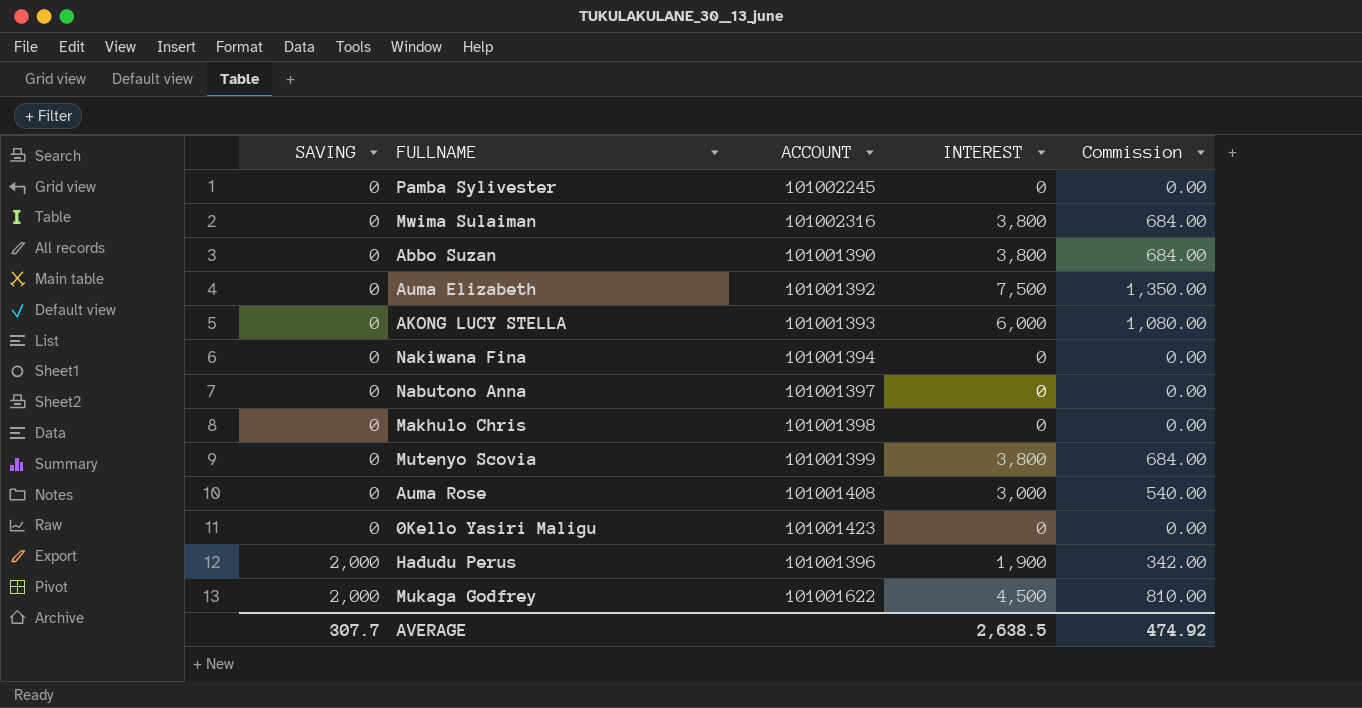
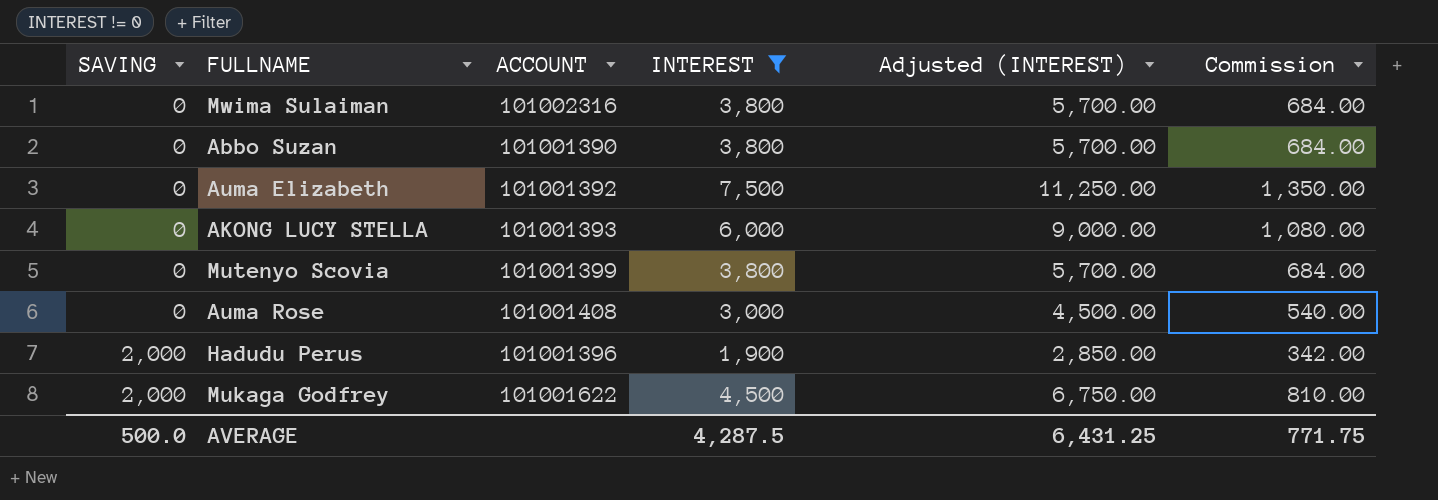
filter: none -> INTEREST != 0
column Adjusted (INTEREST) | formula: none -> [INTEREST] * 1.5
AVERAGE | SAVING: 307.7 -> 500.0
AVERAGE | INTEREST: 2,638.5 -> 4,287.5
AVERAGE | Commission: 474.92 -> 771.75

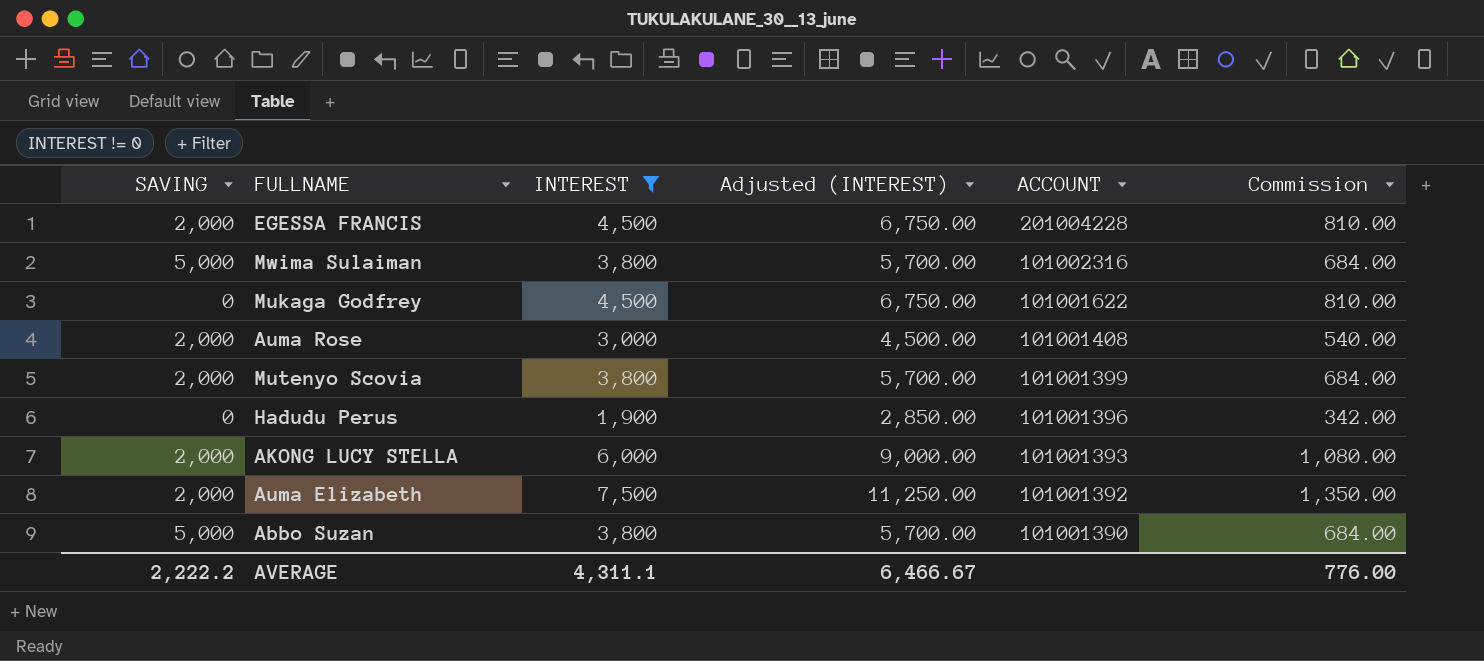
row order: SAVING ascending -> ACCOUNT descending
column ACCOUNT | position: 3 -> 5
row EGESSA FRANCIS: none -> 2,000 | 4,500 | 6,750.00 | 201004228 | 810.00
Mwima Sulaiman | SAVING: 0 -> 5,000
Mukaga Godfrey | SAVING: 2,000 -> 0
Auma Rose | SAVING: 0 -> 2,000
Mutenyo Scovia | SAVING: 0 -> 2,000
Hadudu Perus | SAVING: 2,000 -> 0
AKONG LUCY STELLA | SAVING: 0 -> 2,000
Auma Elizabeth | SAVING: 0 -> 2,000
Abbo Suzan | SAVING: 0 -> 5,000
AVERAGE | SAVING: 500.0 -> 2,222.2
AVERAGE | INTEREST: 4,287.5 -> 4,311.1
AVERAGE | Adjusted (INTEREST): 6,431.25 -> 6,466.67
AVERAGE | Commission: 771.75 -> 776.00

